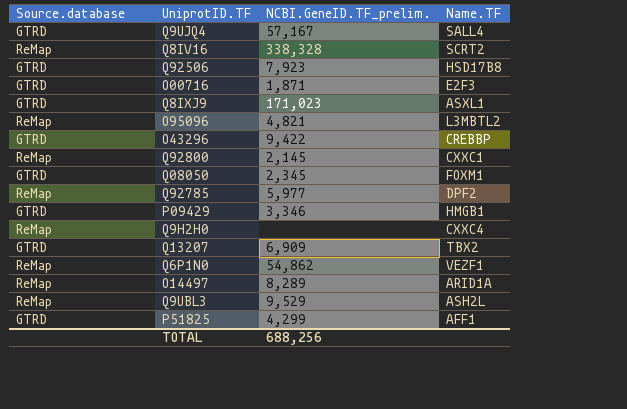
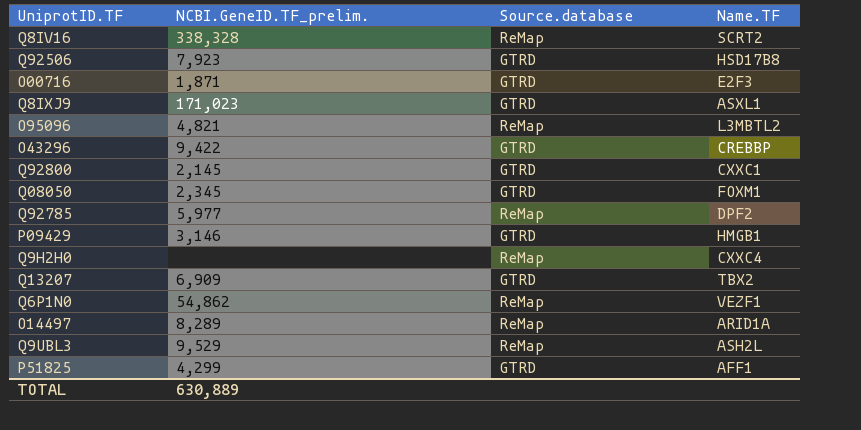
column Source.database | position: 1 -> 3
row Q9UJQ4: GTRD | 57,167 | SALL4 -> none
Q92800 | Source.database: ReMap -> GTRD
P09429 | NCBI.GeneID.TF_prelim.: 3,346 -> 3,146
TOTAL | NCBI.GeneID.TF_prelim.: 688,256 -> 630,889

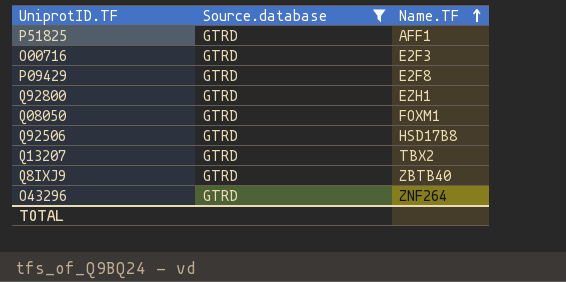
filter: none -> Source.database = GTRD
row order: none -> Name.TF ascending
column NCBI.GeneID.TF_prelim. | position: 2 -> none
P09429 | Name.TF: HMGB1 -> E2F8
Q92800 | Name.TF: CXXC1 -> EZH1
Q8IXJ9 | Name.TF: ASXL1 -> ZBTB40
O43296 | Name.TF: CREBBP -> ZNF264

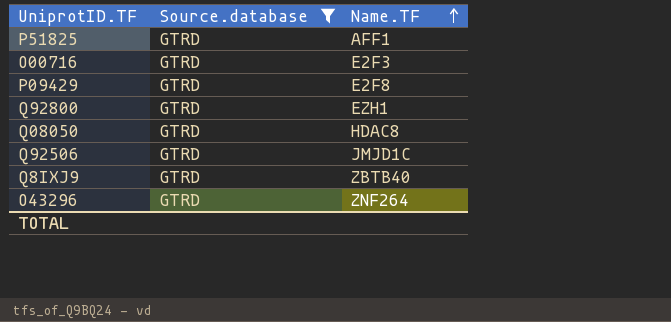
row Q13207: GTRD | TBX2 -> none
Q08050 | Name.TF: FOXM1 -> HDAC8
Q92506 | Name.TF: HSD17B8 -> JMJD1C

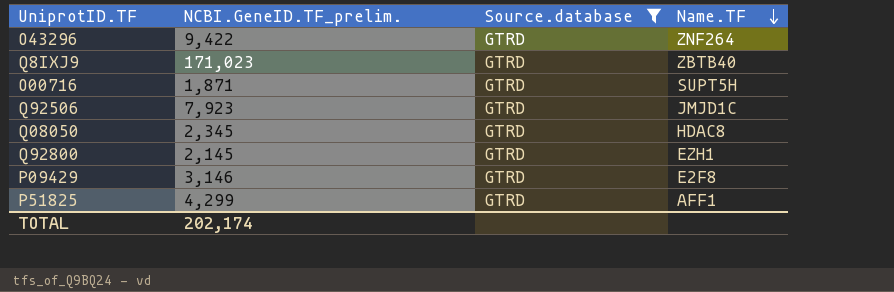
row order: Name.TF ascending -> Name.TF descending
column NCBI.GeneID.TF_prelim. | position: none -> 2
O00716 | Name.TF: E2F3 -> SUPT5H

